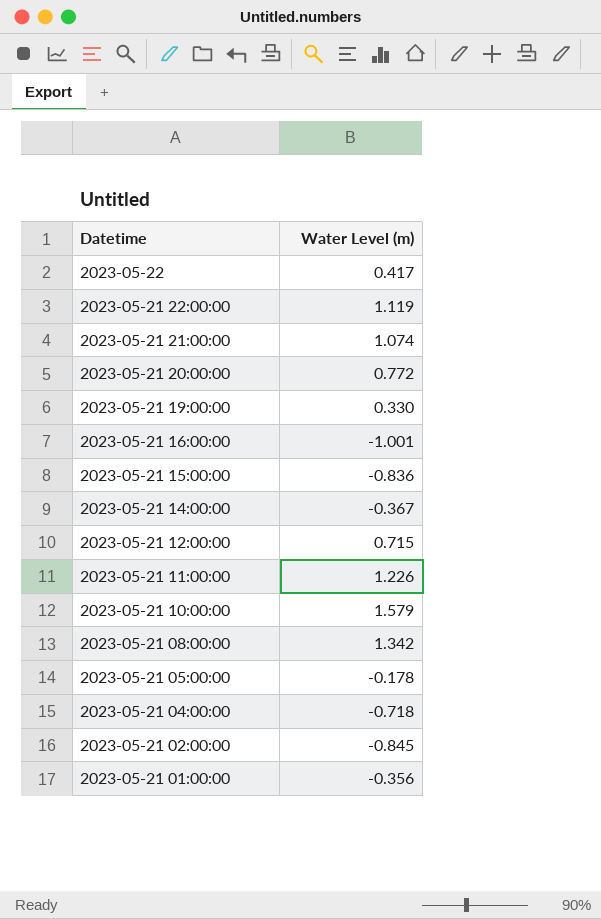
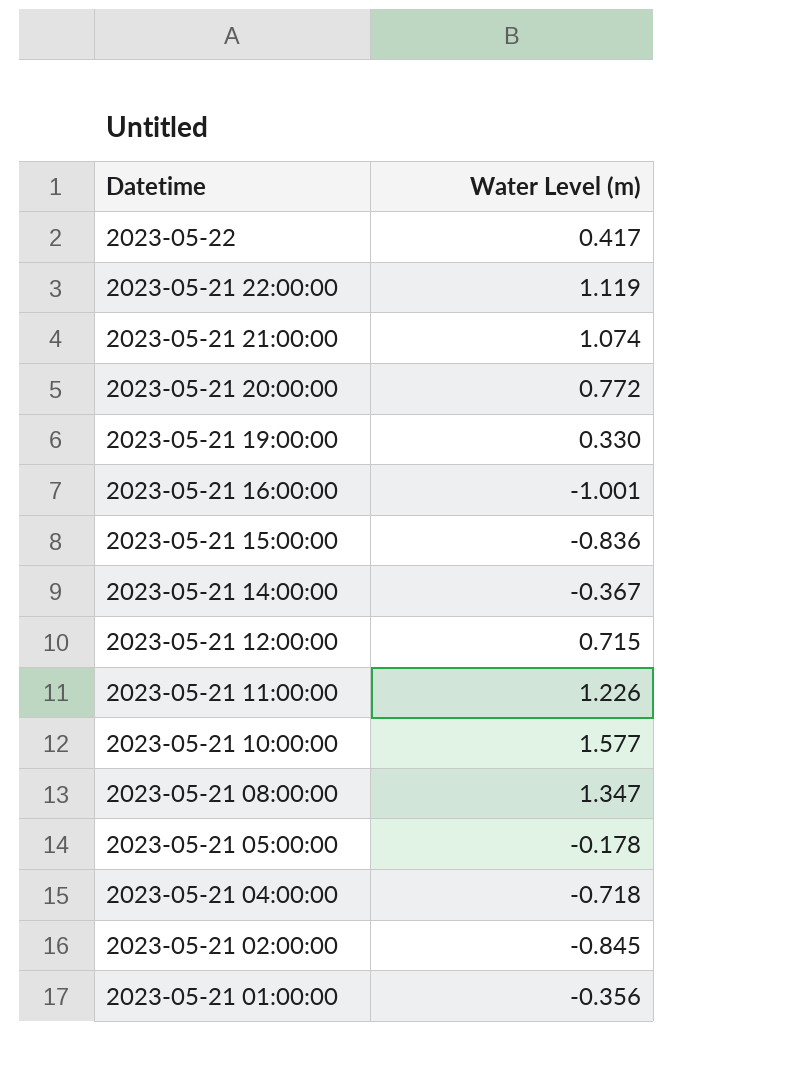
2023-05-21 10:00:00 | Water Level (m): 1.579 -> 1.577
2023-05-21 08:00:00 | Water Level (m): 1.342 -> 1.347

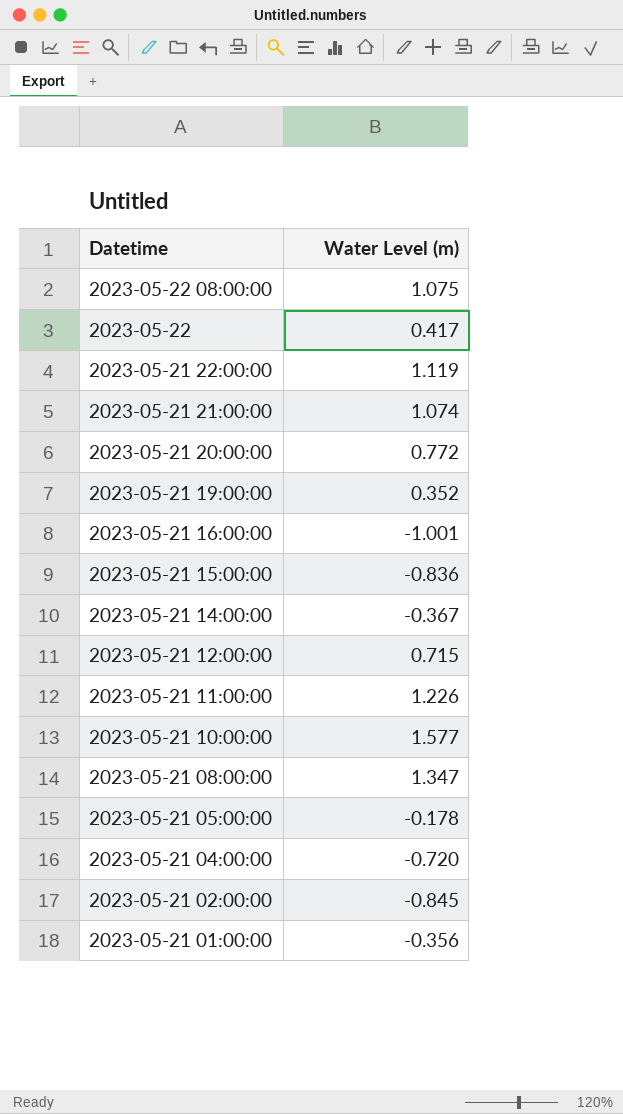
row 2023-05-22 08:00:00: none -> 1.075
2023-05-21 19:00:00 | Water Level (m): 0.330 -> 0.352
2023-05-21 04:00:00 | Water Level (m): -0.718 -> -0.720

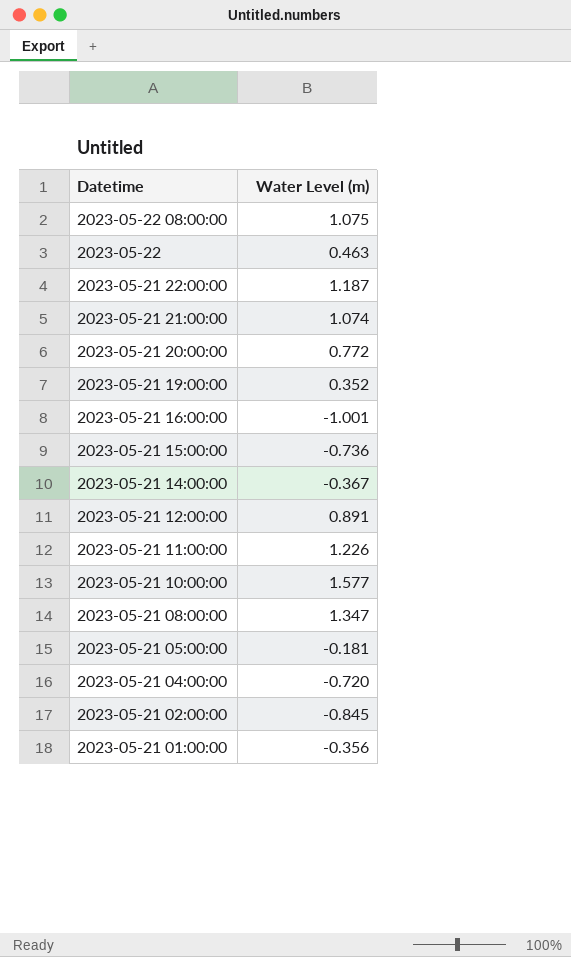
2023-05-22 | Water Level (m): 0.417 -> 0.463
2023-05-21 22:00:00 | Water Level (m): 1.119 -> 1.187
2023-05-21 15:00:00 | Water Level (m): -0.836 -> -0.736
2023-05-21 12:00:00 | Water Level (m): 0.715 -> 0.891
2023-05-21 05:00:00 | Water Level (m): -0.178 -> -0.181

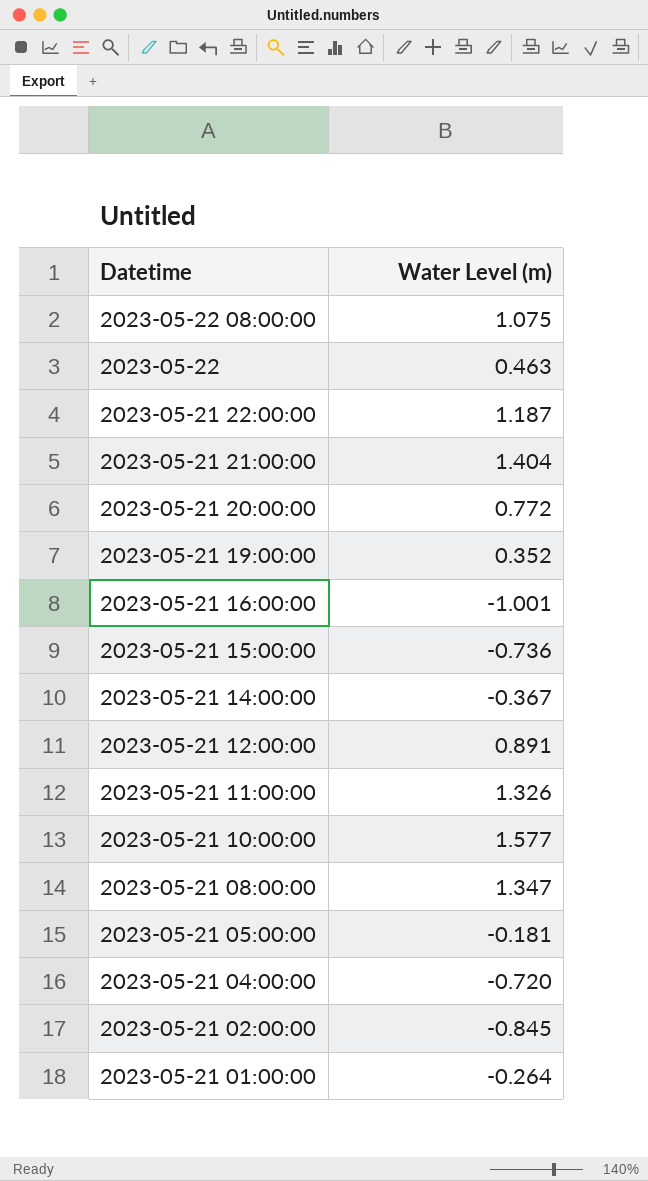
2023-05-21 21:00:00 | Water Level (m): 1.074 -> 1.404
2023-05-21 11:00:00 | Water Level (m): 1.226 -> 1.326
2023-05-21 01:00:00 | Water Level (m): -0.356 -> -0.264

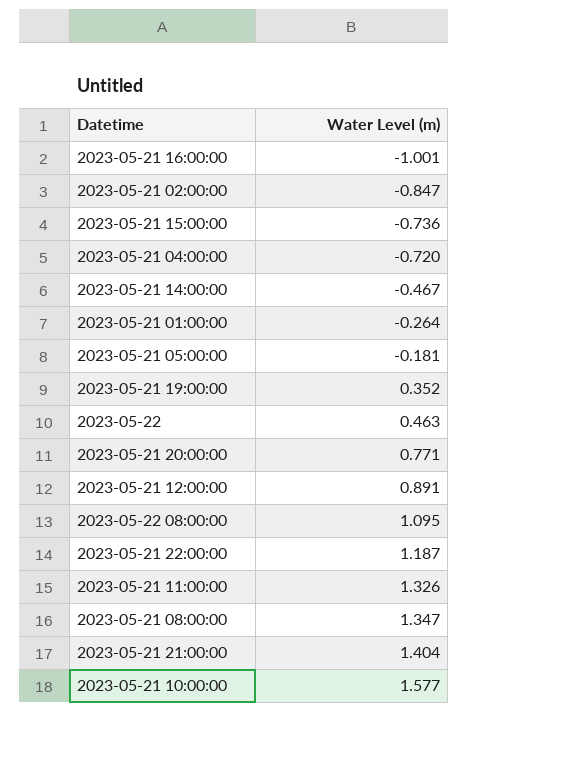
row order: Datetime descending -> Water Level (m) ascending
2023-05-21 02:00:00 | Water Level (m): -0.845 -> -0.847
2023-05-21 14:00:00 | Water Level (m): -0.367 -> -0.467
2023-05-21 20:00:00 | Water Level (m): 0.772 -> 0.771
2023-05-22 08:00:00 | Water Level (m): 1.075 -> 1.095

